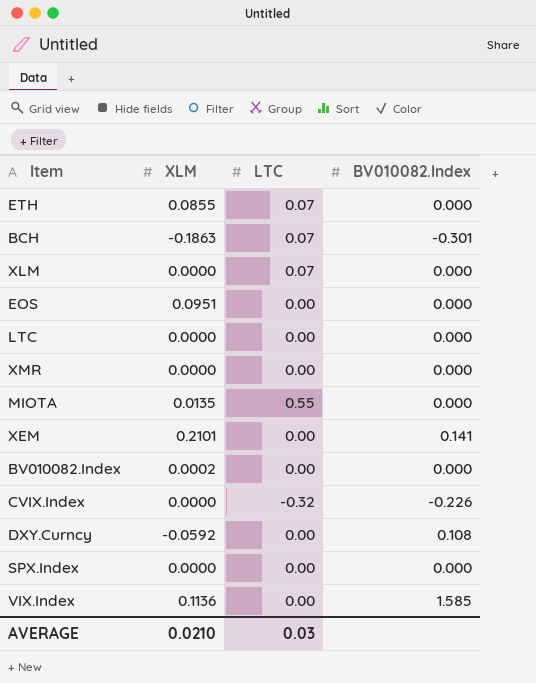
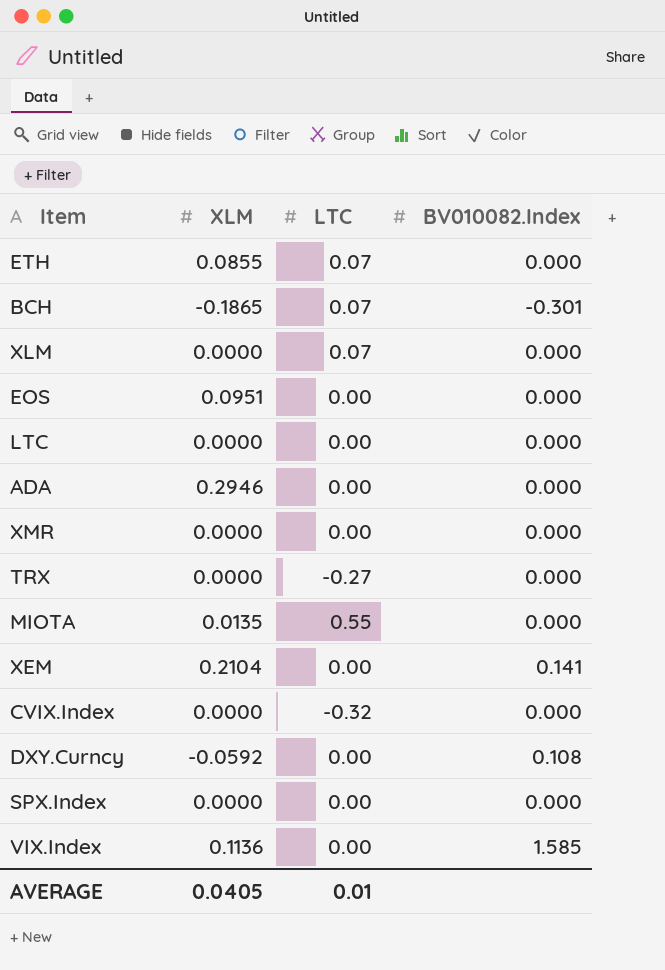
row BV010082.Index: 0.0002 | 0.00 | 0.000 -> none
BCH | XLM: -0.1863 -> -0.1865
row ADA: none -> 0.2946 | 0.00 | 0.000
row TRX: none -> 0.0000 | -0.27 | 0.000
XEM | XLM: 0.2101 -> 0.2104
CVIX.Index | BV010082.Index: -0.226 -> 0.000
AVERAGE | XLM: 0.0210 -> 0.0405
AVERAGE | LTC: 0.03 -> 0.01

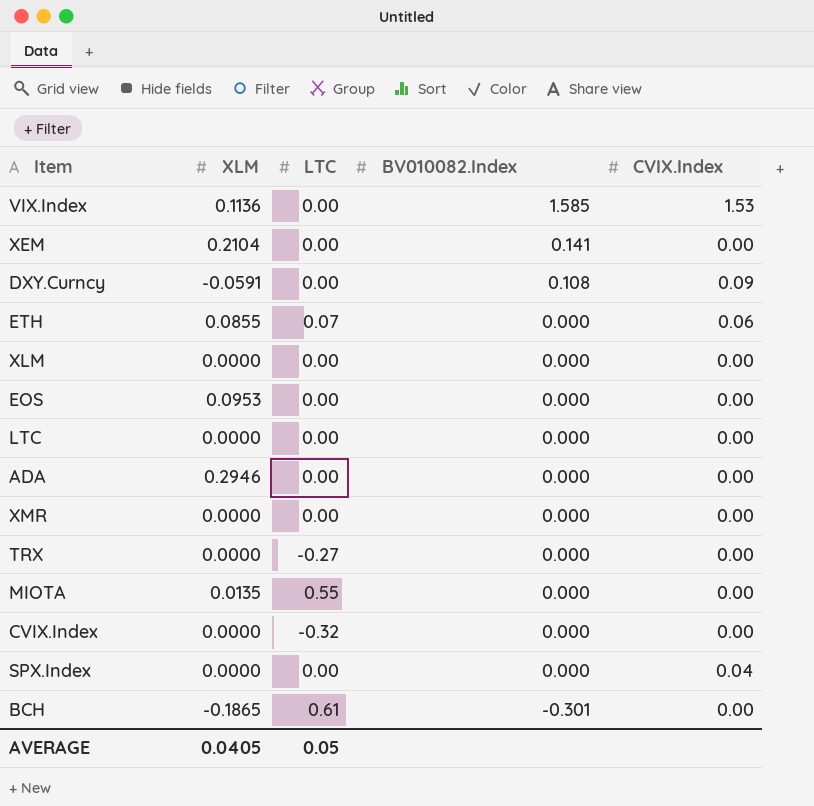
row order: none -> BV010082.Index descending
column CVIX.Index | position: none -> 5
DXY.Curncy | XLM: -0.0592 -> -0.0591
XLM | LTC: 0.07 -> 0.00
EOS | XLM: 0.0951 -> 0.0953
BCH | LTC: 0.07 -> 0.61
AVERAGE | LTC: 0.01 -> 0.05

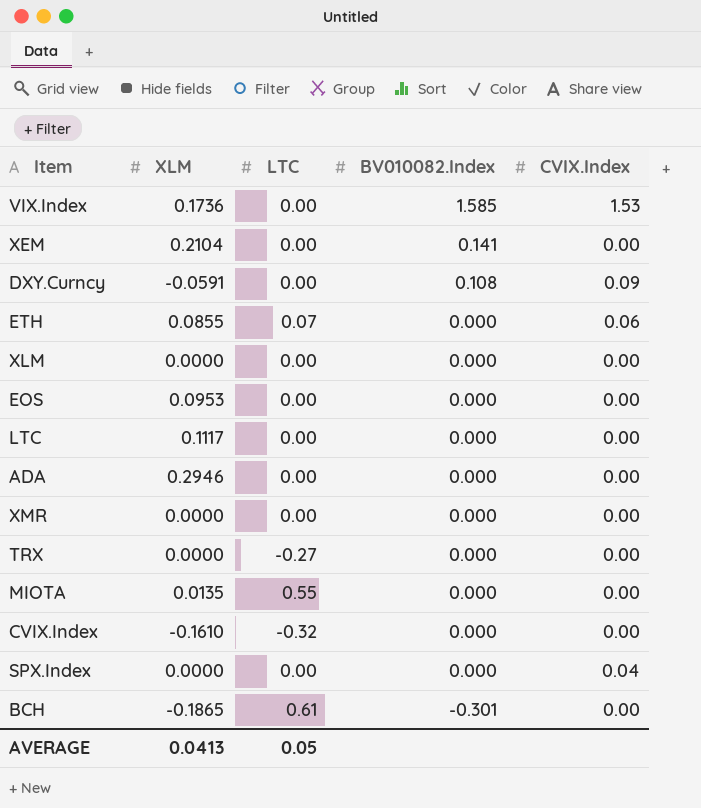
VIX.Index | XLM: 0.1136 -> 0.1736
LTC | XLM: 0.0000 -> 0.1117
CVIX.Index | XLM: 0.0000 -> -0.1610
AVERAGE | XLM: 0.0405 -> 0.0413

